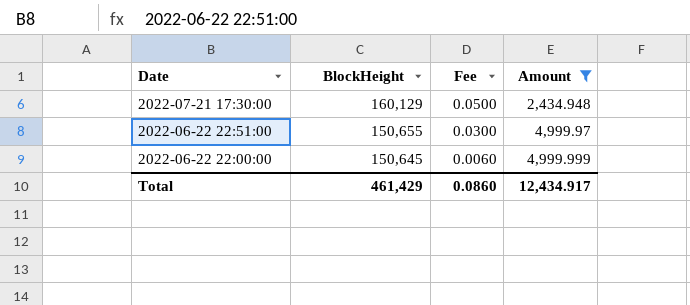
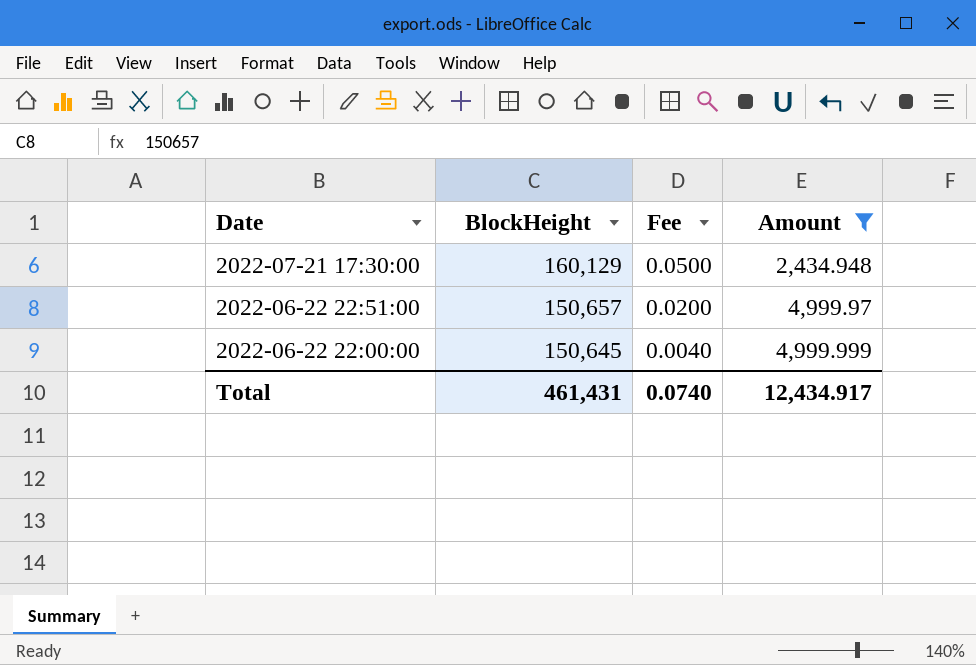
2022-06-22 22:51:00 | BlockHeight: 150,655 -> 150,657
2022-06-22 22:51:00 | Fee: 0.0300 -> 0.0200
2022-06-22 22:00:00 | Fee: 0.0060 -> 0.0040
Total | BlockHeight: 461,429 -> 461,431
Total | Fee: 0.0860 -> 0.0740

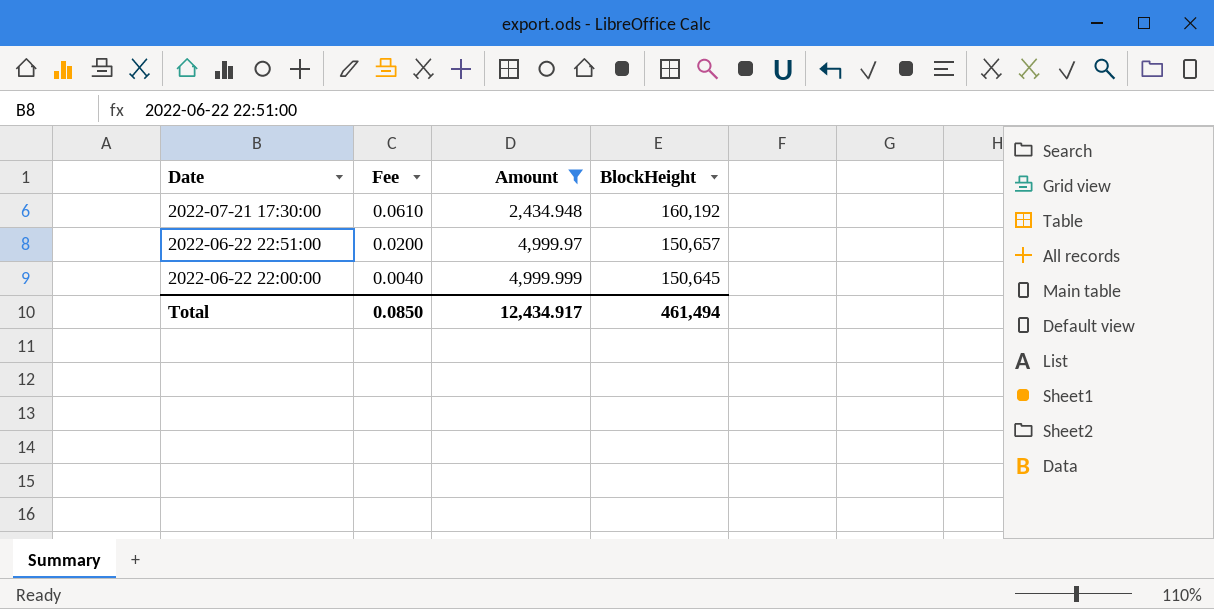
column BlockHeight | position: 2 -> 4
2022-07-21 17:30:00 | Fee: 0.0500 -> 0.0610
2022-07-21 17:30:00 | BlockHeight: 160,129 -> 160,192
Total | Fee: 0.0740 -> 0.0850
Total | BlockHeight: 461,431 -> 461,494

